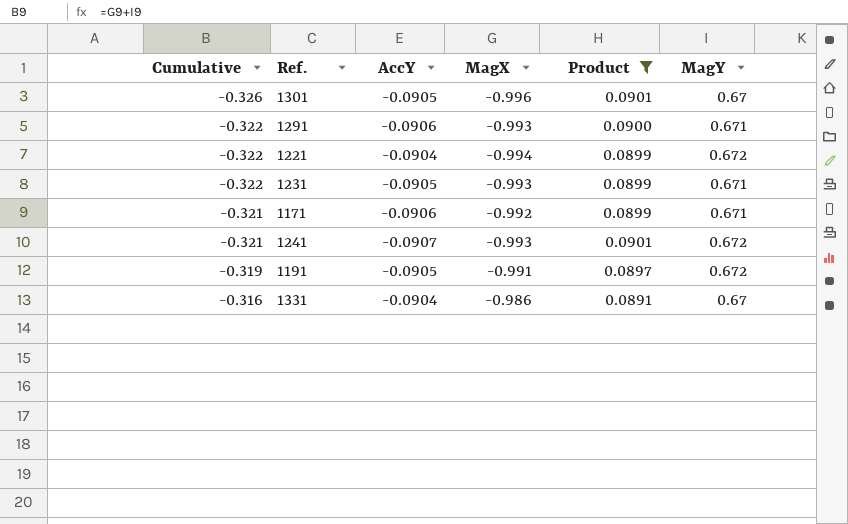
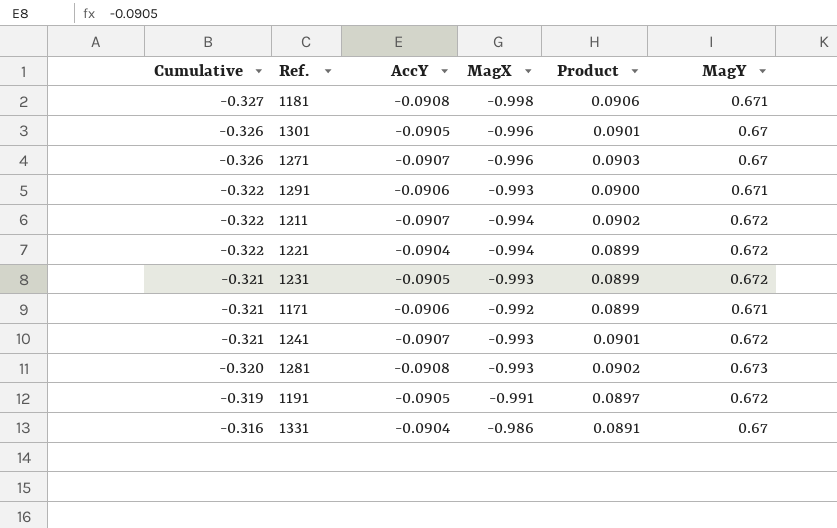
filter: Product <= 0.0901 -> none
1231 | Cumulative: -0.322 -> -0.321
1231 | MagY: 0.671 -> 0.672

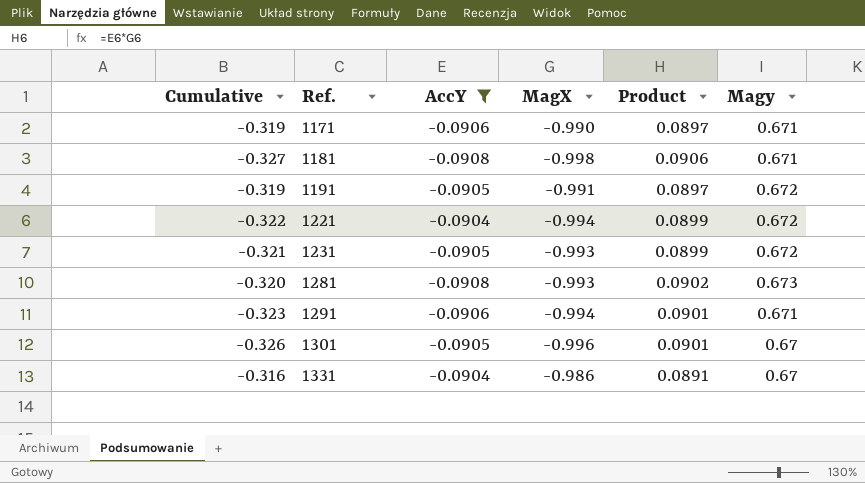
filter: none -> AccY != -0.0907
row order: Cumulative ascending -> Ref. ascending
column name: MagY -> Magy
1171 | Cumulative: -0.321 -> -0.319
1171 | MagX: -0.992 -> -0.990
1171 | Product: 0.0899 -> 0.0897
1291 | Cumulative: -0.322 -> -0.323
1291 | MagX: -0.993 -> -0.994
1291 | Product: 0.0900 -> 0.0901

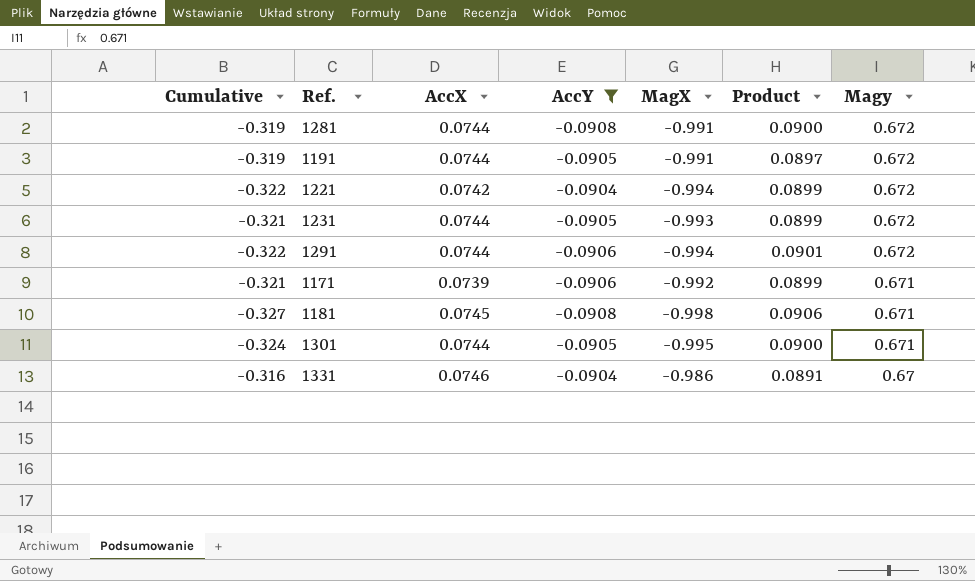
row order: Ref. ascending -> Magy descending
column AccX | position: none -> 3
1281 | Cumulative: -0.320 -> -0.319
1281 | MagX: -0.993 -> -0.991
1281 | Product: 0.0902 -> 0.0900
1281 | Magy: 0.673 -> 0.672
1291 | Cumulative: -0.323 -> -0.322
1291 | Magy: 0.671 -> 0.672
1171 | Cumulative: -0.319 -> -0.321
1171 | MagX: -0.990 -> -0.992
1171 | Product: 0.0897 -> 0.0899
1301 | Cumulative: -0.326 -> -0.324
1301 | MagX: -0.996 -> -0.995
1301 | Product: 0.0901 -> 0.0900
1301 | Magy: 0.67 -> 0.671

